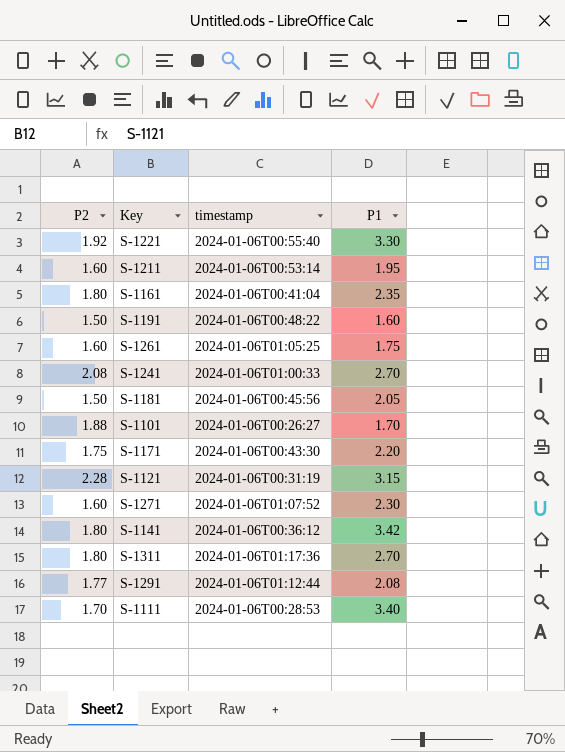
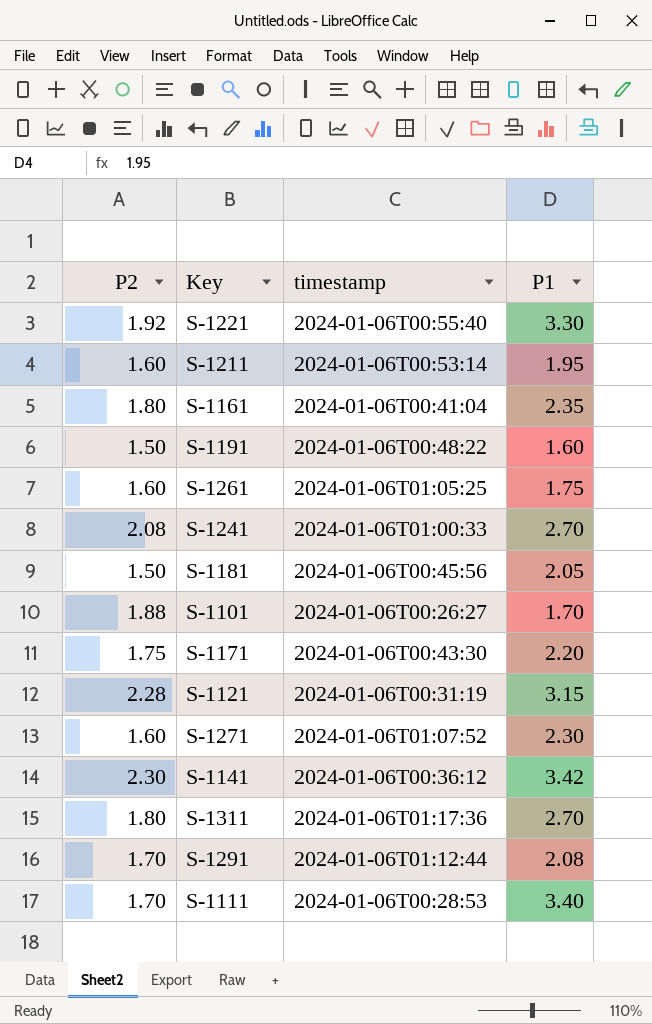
S-1141 | P2: 1.80 -> 2.30
S-1291 | P2: 1.77 -> 1.70

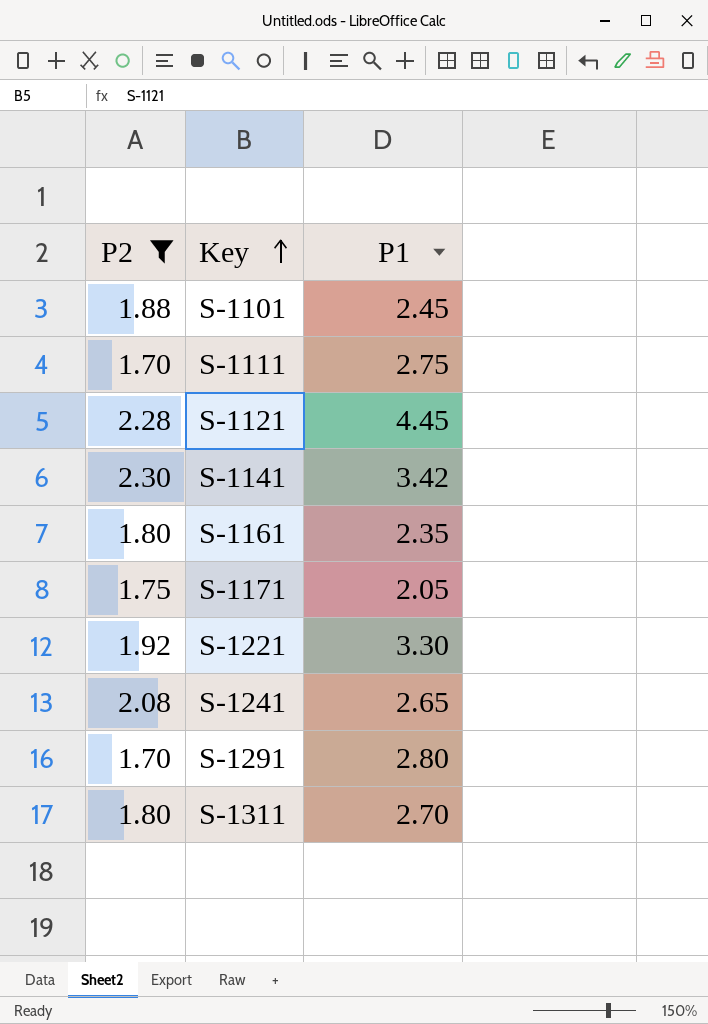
filter: none -> P2 >= 1.70
row order: none -> Key ascending
column timestamp | position: 3 -> none
S-1101 | P1: 1.70 -> 2.45
S-1111 | P1: 3.40 -> 2.75
S-1121 | P1: 3.15 -> 4.45
S-1171 | P1: 2.20 -> 2.05
S-1241 | P1: 2.70 -> 2.65
S-1291 | P1: 2.08 -> 2.80

